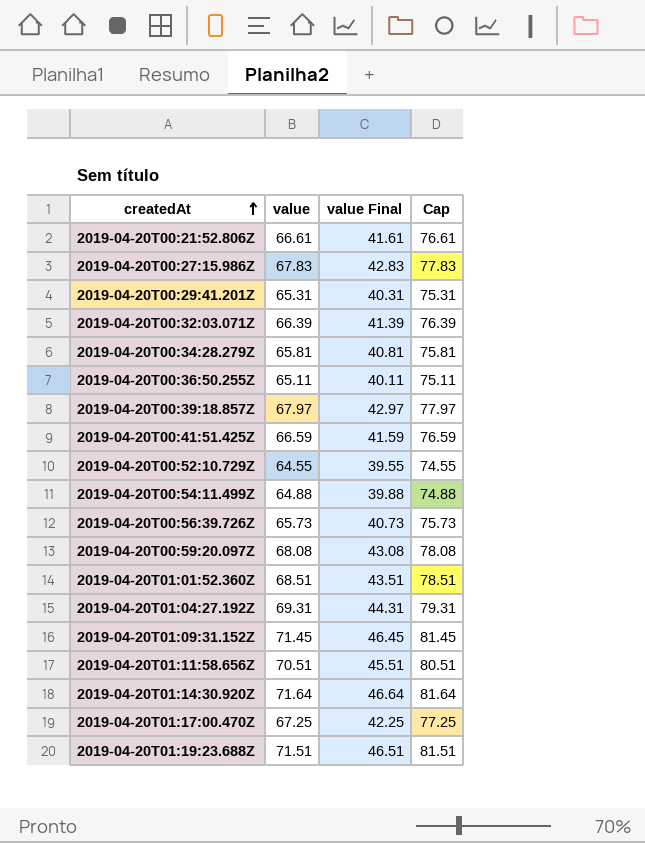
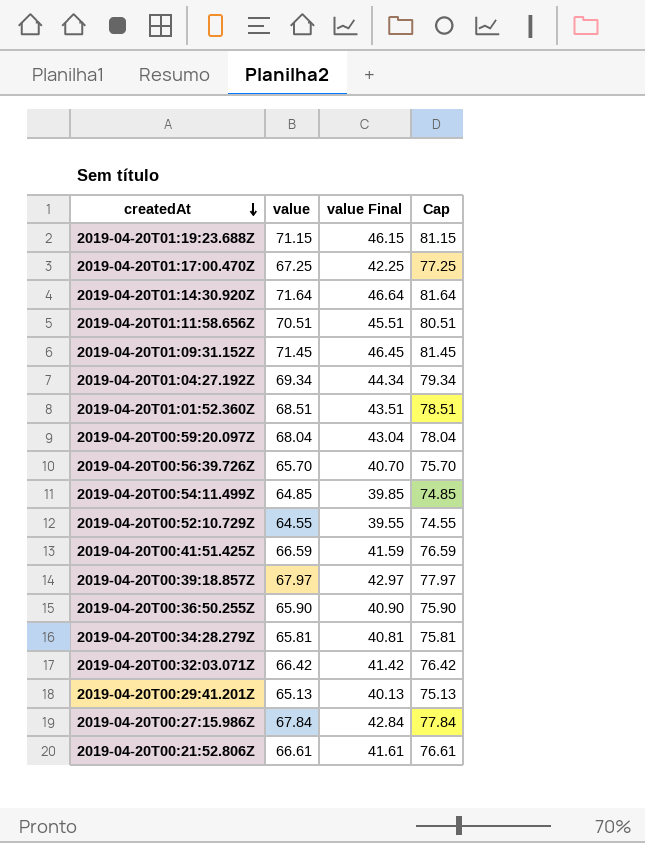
row order: createdAt ascending -> createdAt descending
2019-04-20T01:19:23.688Z | value: 71.51 -> 71.15
2019-04-20T01:19:23.688Z | value Final: 46.51 -> 46.15
2019-04-20T01:19:23.688Z | Cap: 81.51 -> 81.15
2019-04-20T01:04:27.192Z | value: 69.31 -> 69.34
2019-04-20T01:04:27.192Z | value Final: 44.31 -> 44.34
2019-04-20T01:04:27.192Z | Cap: 79.31 -> 79.34
2019-04-20T00:59:20.097Z | value: 68.08 -> 68.04
2019-04-20T00:59:20.097Z | value Final: 43.08 -> 43.04
2019-04-20T00:59:20.097Z | Cap: 78.08 -> 78.04
2019-04-20T00:56:39.726Z | value: 65.73 -> 65.70
2019-04-20T00:56:39.726Z | value Final: 40.73 -> 40.70
2019-04-20T00:56:39.726Z | Cap: 75.73 -> 75.70
2019-04-20T00:54:11.499Z | value: 64.88 -> 64.85
2019-04-20T00:54:11.499Z | value Final: 39.88 -> 39.85
2019-04-20T00:54:11.499Z | Cap: 74.88 -> 74.85
2019-04-20T00:36:50.255Z | value: 65.11 -> 65.90
2019-04-20T00:36:50.255Z | value Final: 40.11 -> 40.90
2019-04-20T00:36:50.255Z | Cap: 75.11 -> 75.90
2019-04-20T00:32:03.071Z | value: 66.39 -> 66.42
2019-04-20T00:32:03.071Z | value Final: 41.39 -> 41.42
2019-04-20T00:32:03.071Z | Cap: 76.39 -> 76.42
2019-04-20T00:29:41.201Z | value: 65.31 -> 65.13
2019-04-20T00:29:41.201Z | value Final: 40.31 -> 40.13
2019-04-20T00:29:41.201Z | Cap: 75.31 -> 75.13
2019-04-20T00:27:15.986Z | value: 67.83 -> 67.84
2019-04-20T00:27:15.986Z | value Final: 42.83 -> 42.84
2019-04-20T00:27:15.986Z | Cap: 77.83 -> 77.84

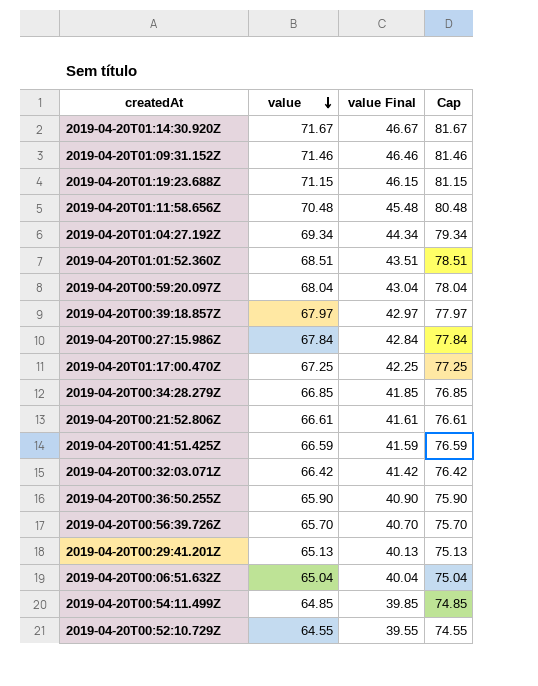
row order: createdAt descending -> value descending
2019-04-20T01:14:30.920Z | value: 71.64 -> 71.67
2019-04-20T01:14:30.920Z | value Final: 46.64 -> 46.67
2019-04-20T01:14:30.920Z | Cap: 81.64 -> 81.67
2019-04-20T01:09:31.152Z | value: 71.45 -> 71.46
2019-04-20T01:09:31.152Z | value Final: 46.45 -> 46.46
2019-04-20T01:09:31.152Z | Cap: 81.45 -> 81.46
2019-04-20T01:11:58.656Z | value: 70.51 -> 70.48
2019-04-20T01:11:58.656Z | value Final: 45.51 -> 45.48
2019-04-20T01:11:58.656Z | Cap: 80.51 -> 80.48
2019-04-20T00:34:28.279Z | value: 65.81 -> 66.85
2019-04-20T00:34:28.279Z | value Final: 40.81 -> 41.85
2019-04-20T00:34:28.279Z | Cap: 75.81 -> 76.85
row 2019-04-20T00:06:51.632Z: none -> 65.04 | 40.04 | 75.04

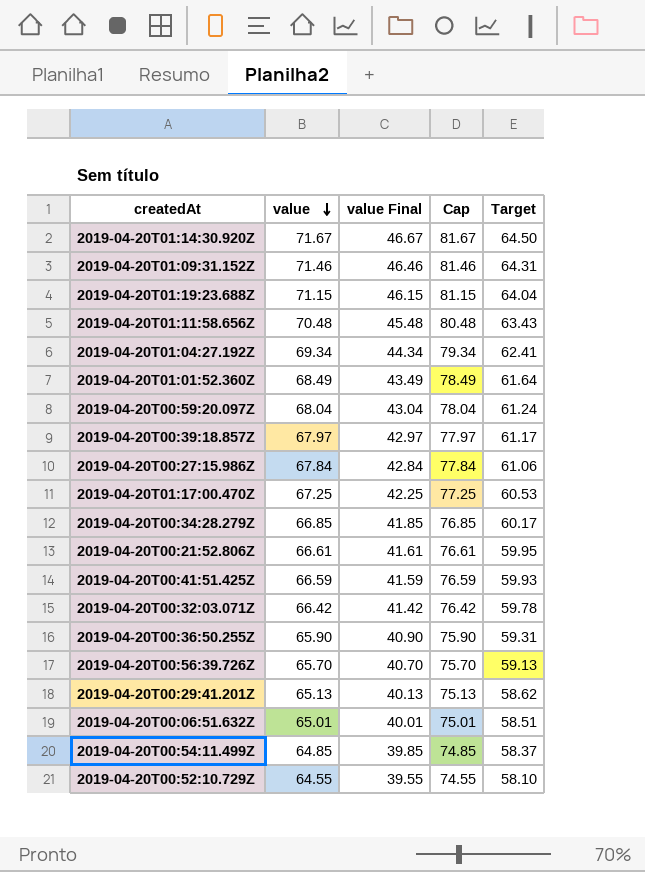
column Target | formula: none -> [value] * 0.9
2019-04-20T01:01:52.360Z | value: 68.51 -> 68.49
2019-04-20T01:01:52.360Z | value Final: 43.51 -> 43.49
2019-04-20T01:01:52.360Z | Cap: 78.51 -> 78.49
2019-04-20T00:06:51.632Z | value: 65.04 -> 65.01
2019-04-20T00:06:51.632Z | value Final: 40.04 -> 40.01
2019-04-20T00:06:51.632Z | Cap: 75.04 -> 75.01

